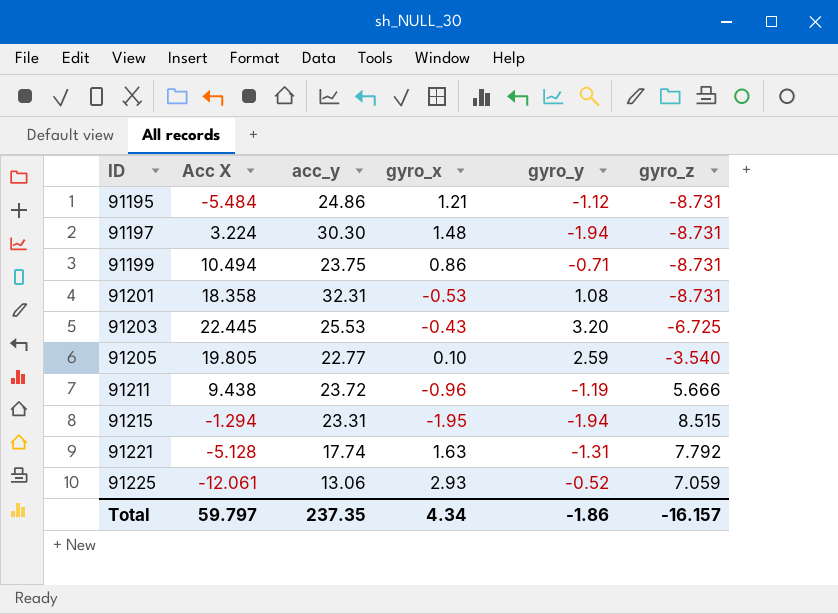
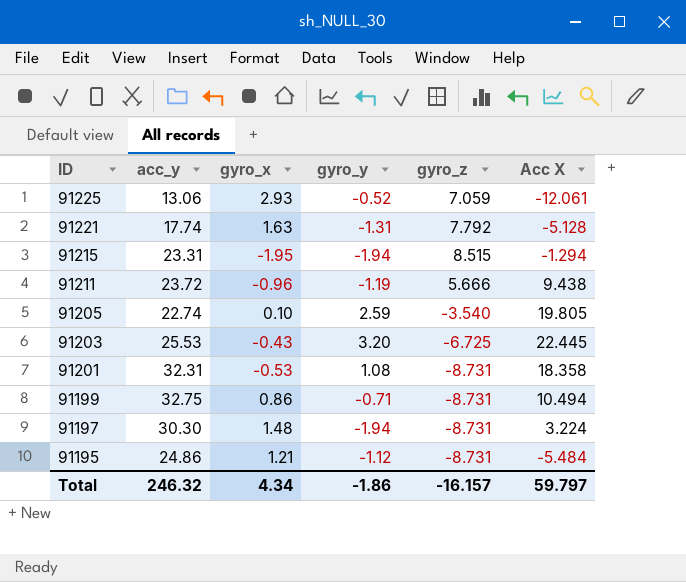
row order: ID ascending -> ID descending
column Acc X | position: 2 -> 6
91205 | acc_y: 22.77 -> 22.74
91199 | acc_y: 23.75 -> 32.75
Total | acc_y: 237.35 -> 246.32

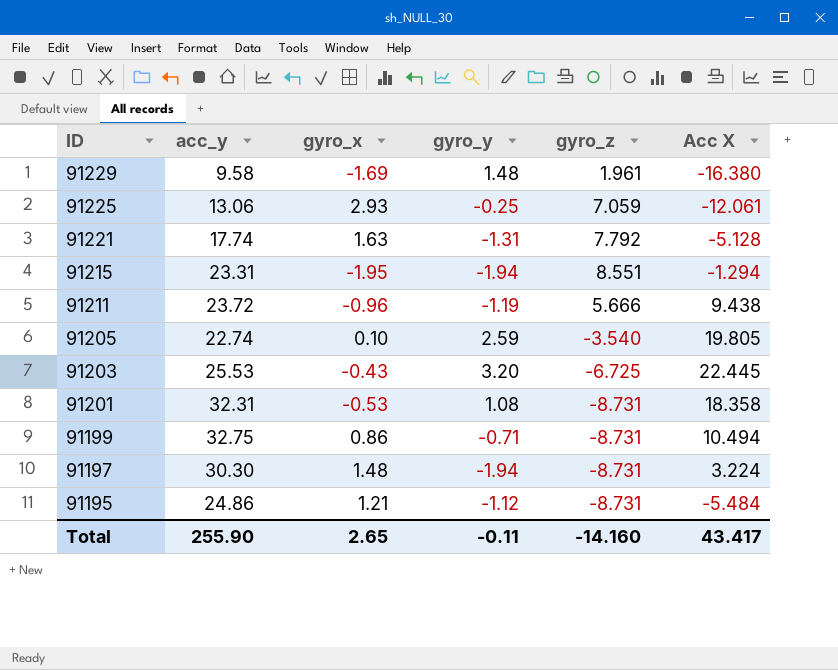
row 91229: none -> 9.58 | -1.69 | 1.48 | 1.961 | -16.380
91225 | gyro_y: -0.52 -> -0.25
91215 | gyro_z: 8.515 -> 8.551
Total | acc_y: 246.32 -> 255.90
Total | gyro_x: 4.34 -> 2.65
Total | gyro_y: -1.86 -> -0.11
Total | gyro_z: -16.157 -> -14.160
Total | Acc X: 59.797 -> 43.417

